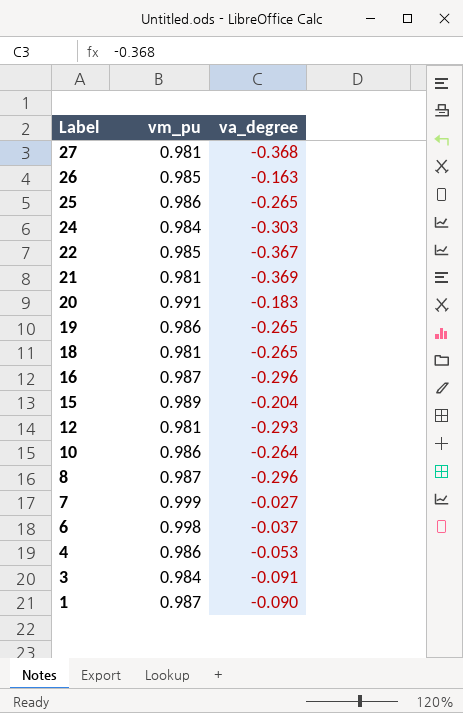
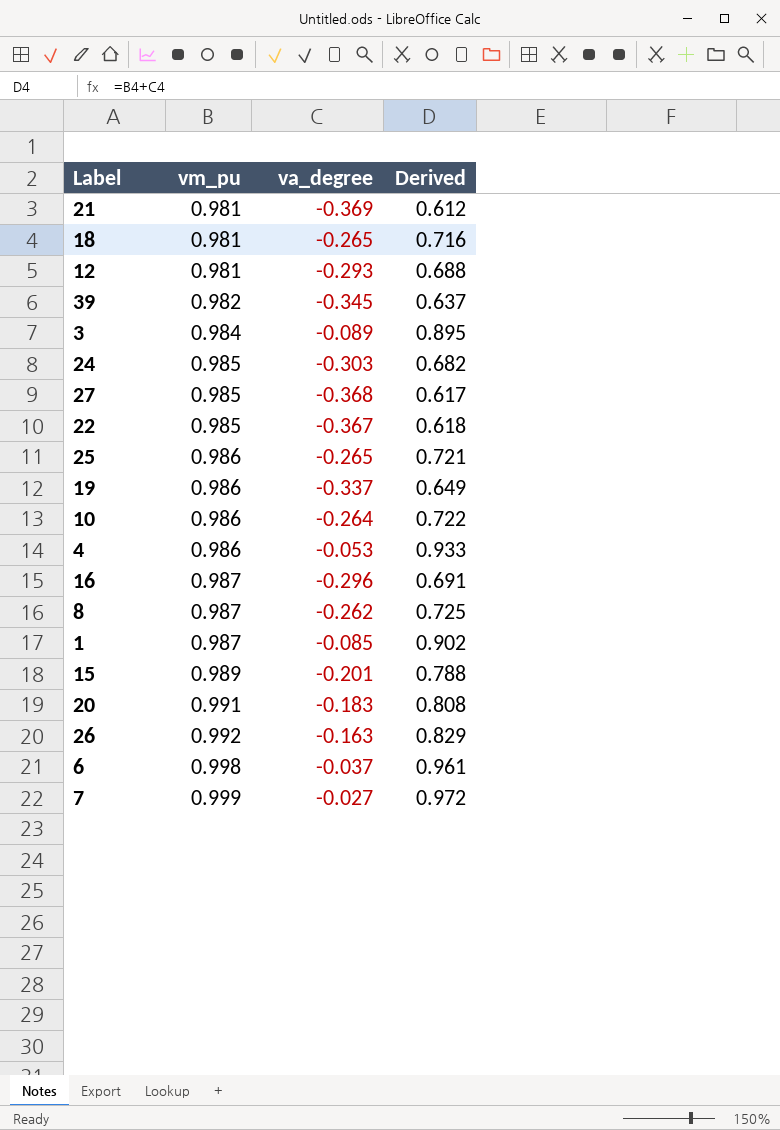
row order: Label descending -> vm_pu ascending
column Derived | formula: none -> [vm_pu] + [va_degree]
row 39: none -> 0.982 | -0.345 | 0.637
3 | va_degree: -0.091 -> -0.089
24 | vm_pu: 0.984 -> 0.985
27 | vm_pu: 0.981 -> 0.985
19 | va_degree: -0.265 -> -0.337
8 | va_degree: -0.296 -> -0.262
1 | va_degree: -0.090 -> -0.085
15 | va_degree: -0.204 -> -0.201
26 | vm_pu: 0.985 -> 0.992

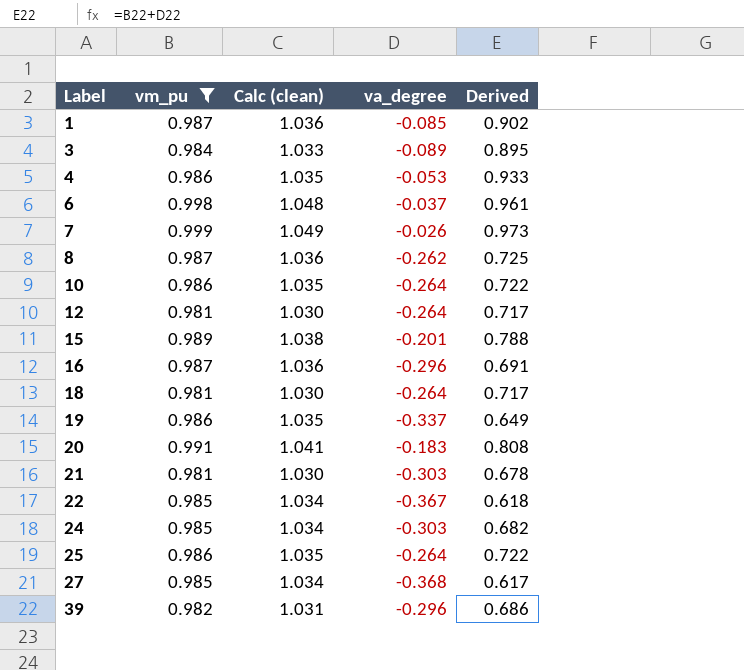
filter: none -> vm_pu != 0.992
row order: vm_pu ascending -> Label ascending
column Calc (clean) | formula: none -> [vm_pu] * 1.05
7 | va_degree: -0.027 -> -0.026
7 | Derived: 0.972 -> 0.973
12 | va_degree: -0.293 -> -0.264
12 | Derived: 0.688 -> 0.717
18 | va_degree: -0.265 -> -0.264
18 | Derived: 0.716 -> 0.717
21 | va_degree: -0.369 -> -0.303
21 | Derived: 0.612 -> 0.678
25 | va_degree: -0.265 -> -0.264
25 | Derived: 0.721 -> 0.722
39 | va_degree: -0.345 -> -0.296
39 | Derived: 0.637 -> 0.686

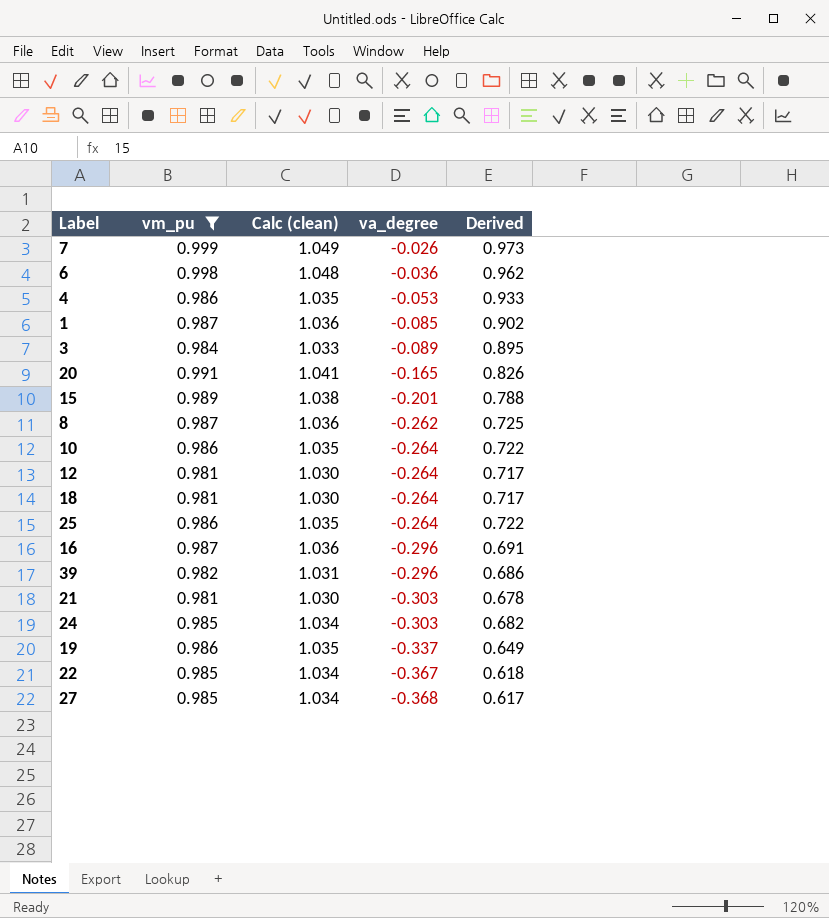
row order: Label ascending -> va_degree descending
6 | va_degree: -0.037 -> -0.036
6 | Derived: 0.961 -> 0.962
20 | va_degree: -0.183 -> -0.165
20 | Derived: 0.808 -> 0.826

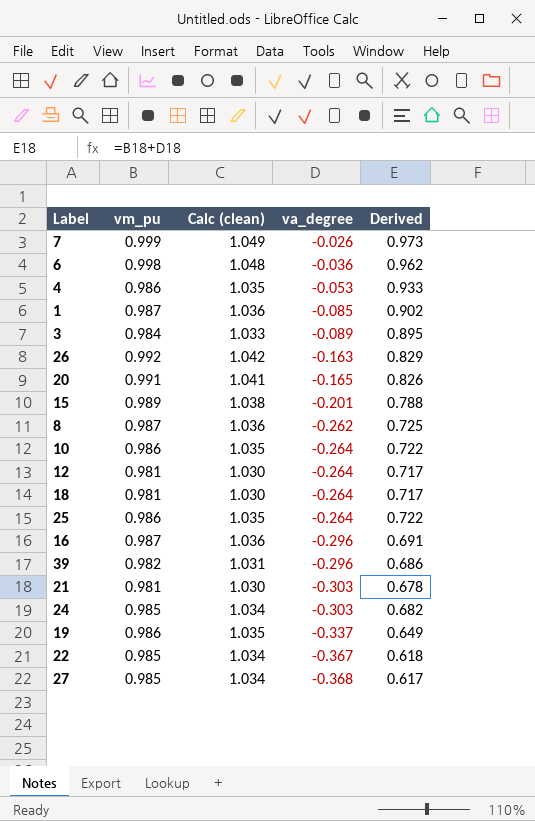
filter: vm_pu != 0.992 -> none

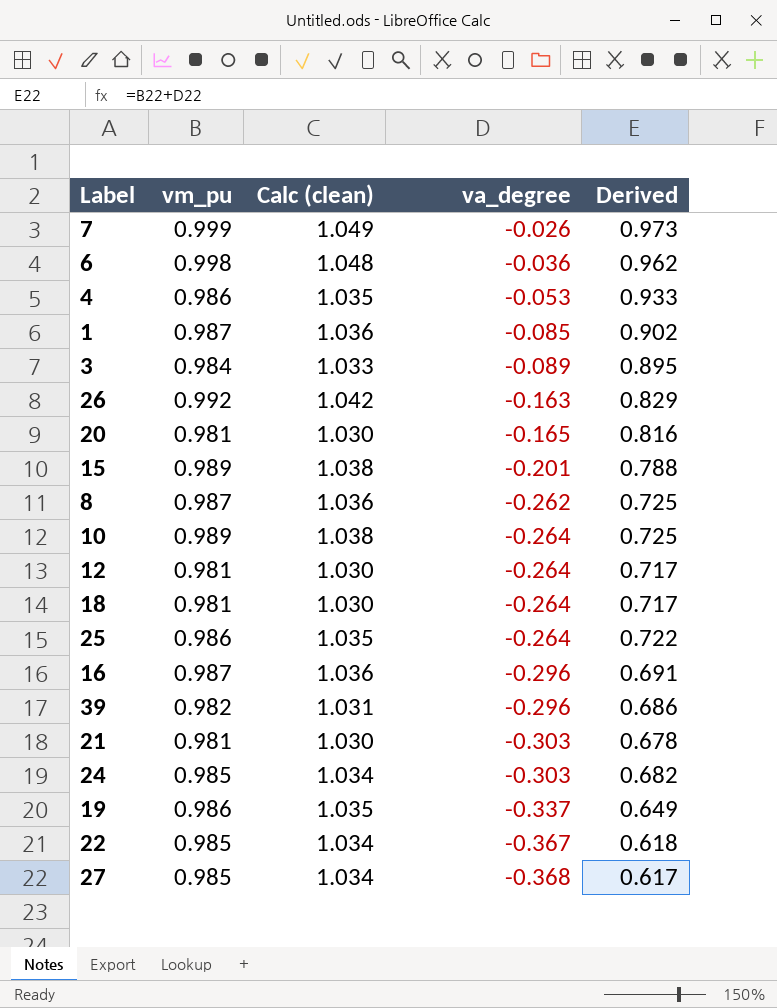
20 | vm_pu: 0.991 -> 0.981
20 | Calc (clean): 1.041 -> 1.030
20 | Derived: 0.826 -> 0.816
10 | vm_pu: 0.986 -> 0.989
10 | Calc (clean): 1.035 -> 1.038
10 | Derived: 0.722 -> 0.725

